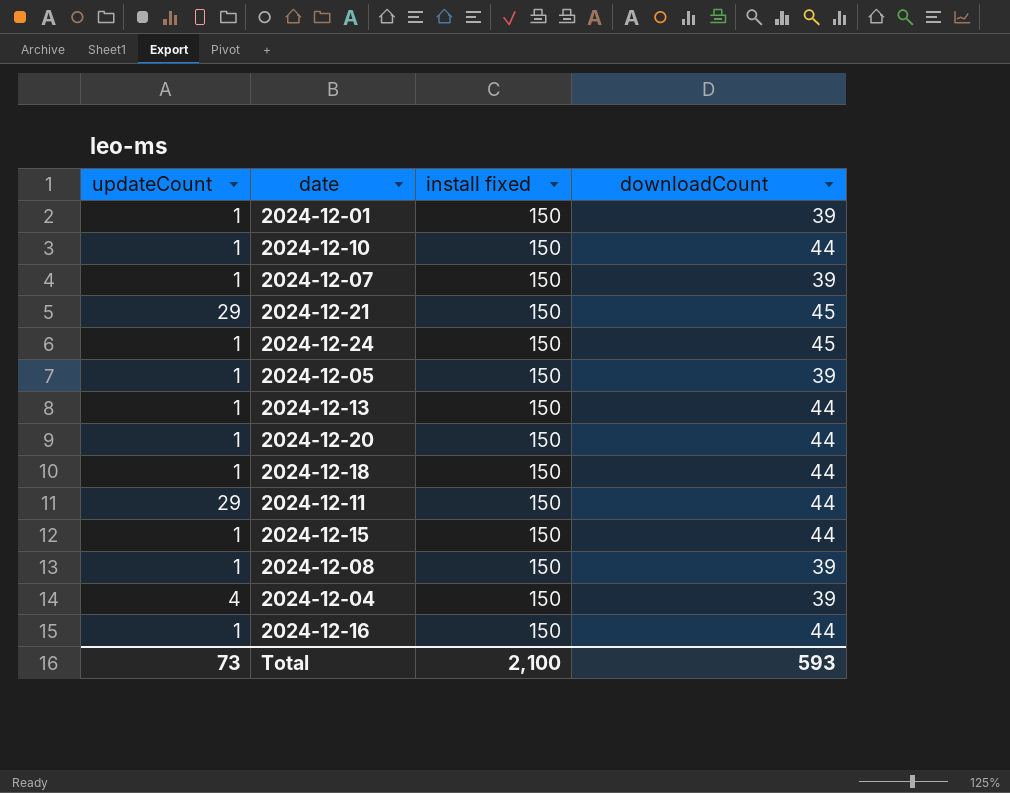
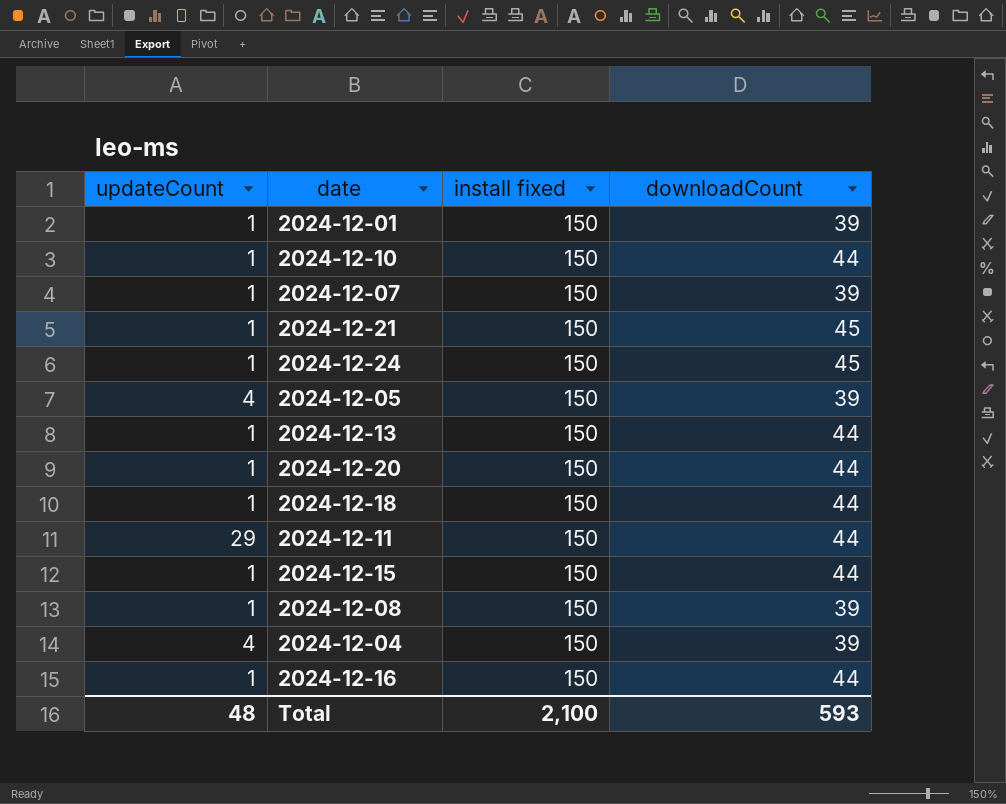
2024-12-21 | updateCount: 29 -> 1
2024-12-05 | updateCount: 1 -> 4
Total | updateCount: 73 -> 48

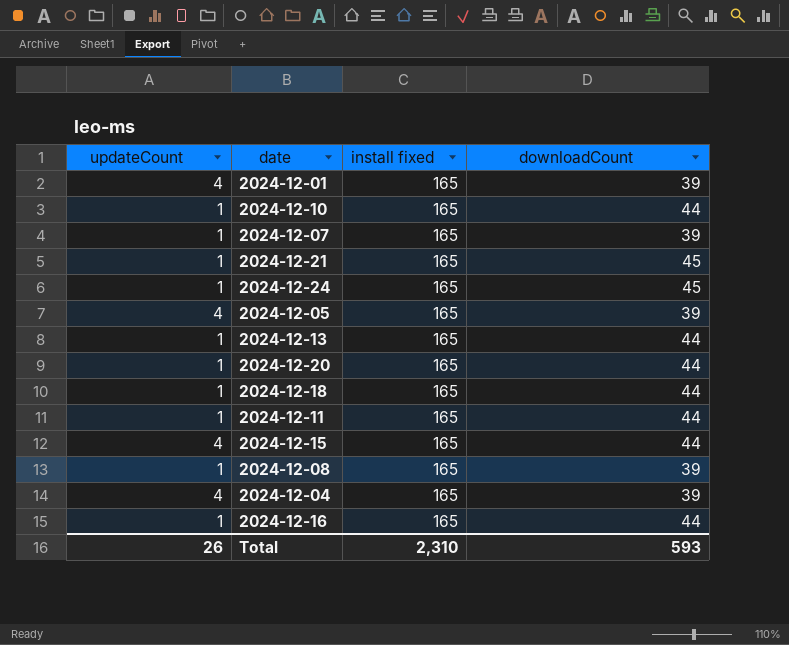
2024-12-01 | updateCount: 1 -> 4
2024-12-01 | install fixed: 150 -> 165
2024-12-10 | install fixed: 150 -> 165
2024-12-07 | install fixed: 150 -> 165
2024-12-21 | install fixed: 150 -> 165
2024-12-24 | install fixed: 150 -> 165
2024-12-05 | install fixed: 150 -> 165
2024-12-13 | install fixed: 150 -> 165
2024-12-20 | install fixed: 150 -> 165
2024-12-18 | install fixed: 150 -> 165
2024-12-11 | updateCount: 29 -> 1
2024-12-11 | install fixed: 150 -> 165
2024-12-15 | updateCount: 1 -> 4
2024-12-15 | install fixed: 150 -> 165
2024-12-08 | install fixed: 150 -> 165
2024-12-04 | install fixed: 150 -> 165
2024-12-16 | install fixed: 150 -> 165
Total | updateCount: 48 -> 26
Total | install fixed: 2,100 -> 2,310

